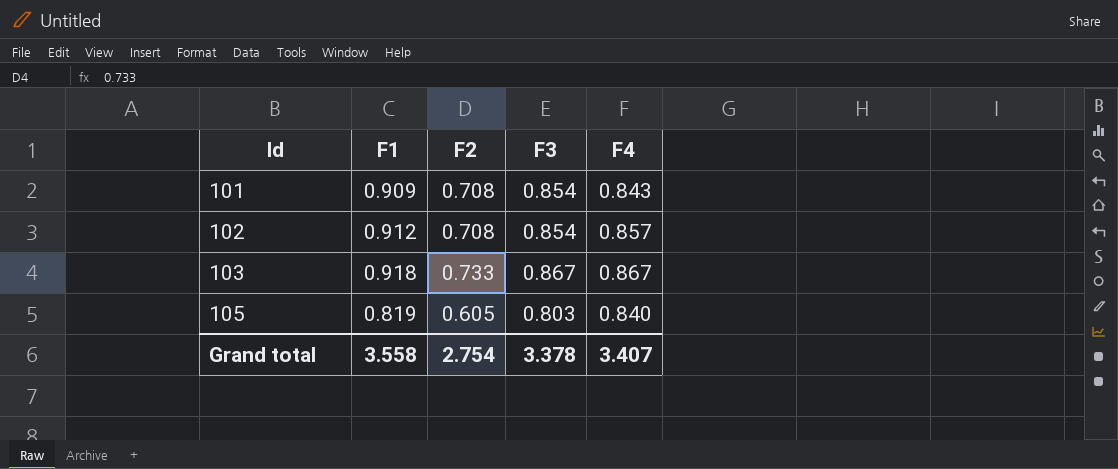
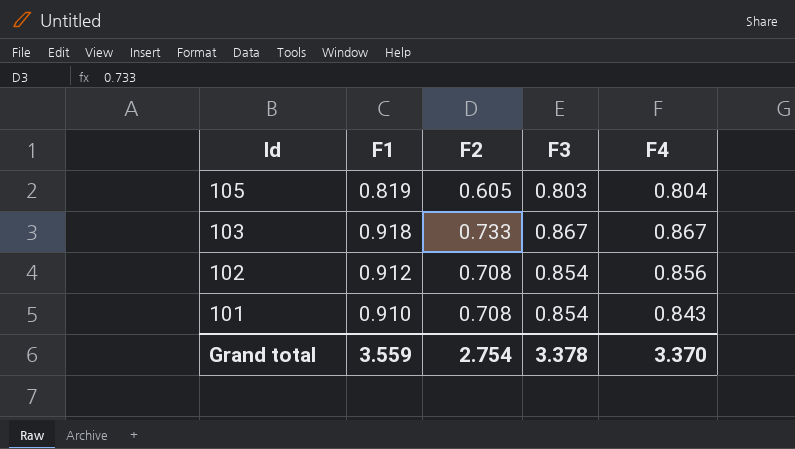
row order: Id ascending -> Id descending
105 | F4: 0.840 -> 0.804
102 | F4: 0.857 -> 0.856
101 | F1: 0.909 -> 0.910
Grand total | F1: 3.558 -> 3.559
Grand total | F4: 3.407 -> 3.370

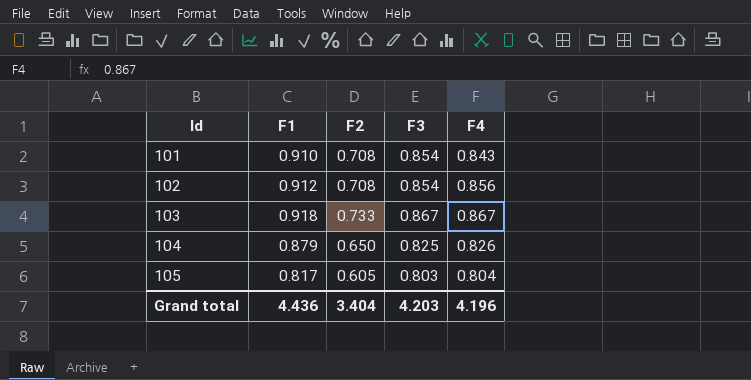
row order: Id descending -> Id ascending
row 104: none -> 0.879 | 0.650 | 0.825 | 0.826
105 | F1: 0.819 -> 0.817
Grand total | F1: 3.559 -> 4.436
Grand total | F2: 2.754 -> 3.404
Grand total | F3: 3.378 -> 4.203
Grand total | F4: 3.370 -> 4.196

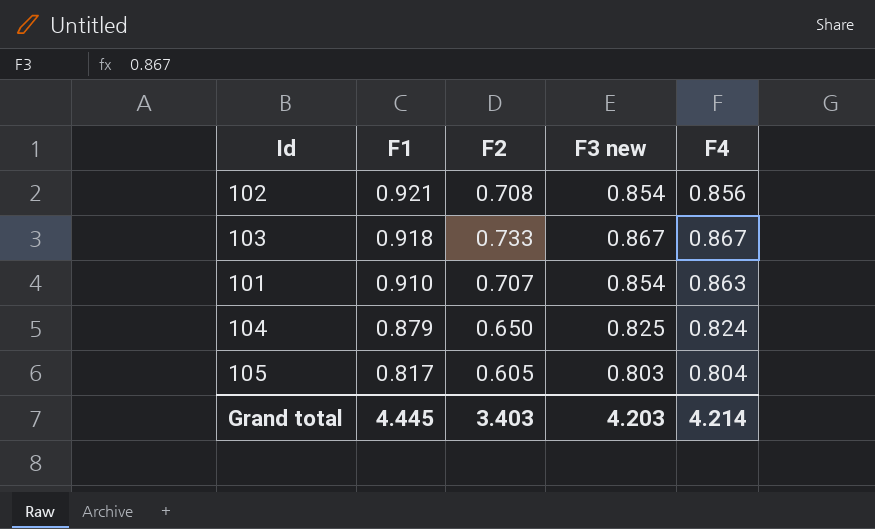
row order: Id ascending -> F1 descending
column name: F3 -> F3 new
102 | F1: 0.912 -> 0.921
101 | F2: 0.708 -> 0.707
101 | F4: 0.843 -> 0.863
104 | F4: 0.826 -> 0.824
Grand total | F1: 4.436 -> 4.445
Grand total | F2: 3.404 -> 3.403
Grand total | F4: 4.196 -> 4.214

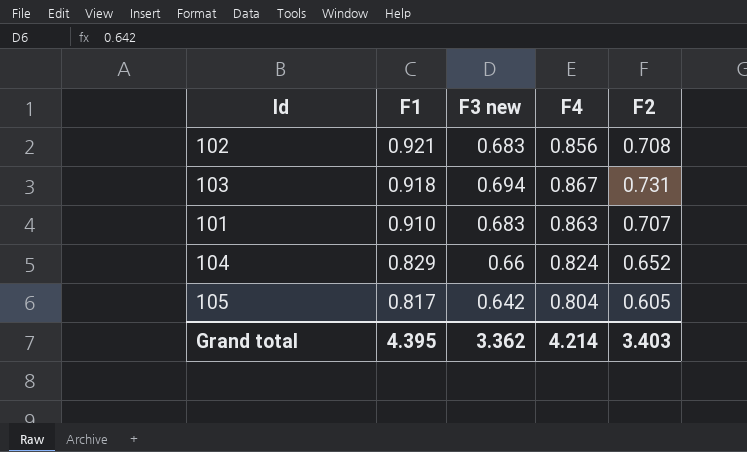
column F2 | position: 3 -> 5
102 | F3 new: 0.854 -> 0.683
103 | F3 new: 0.867 -> 0.694
103 | F2: 0.733 -> 0.731
101 | F3 new: 0.854 -> 0.683
104 | F1: 0.879 -> 0.829
104 | F3 new: 0.825 -> 0.66
104 | F2: 0.650 -> 0.652
105 | F3 new: 0.803 -> 0.642
Grand total | F1: 4.445 -> 4.395
Grand total | F3 new: 4.203 -> 3.362

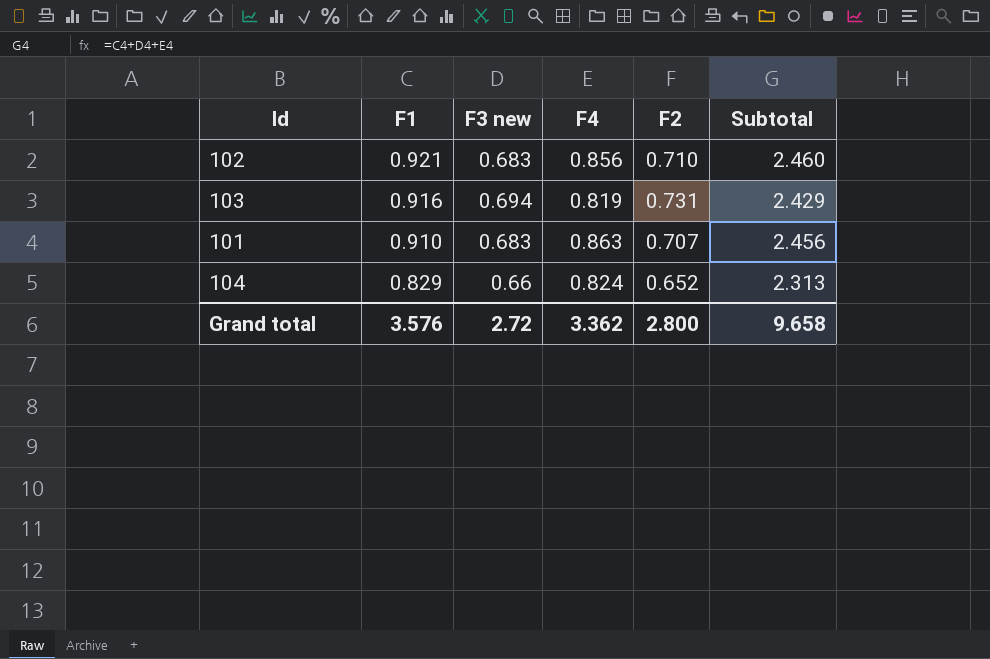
column Subtotal | formula: none -> [F1] + [F3 new] + [F4]
row 105: 0.817 | 0.642 | 0.804 | 0.605 -> none
102 | F2: 0.708 -> 0.710
103 | F1: 0.918 -> 0.916
103 | F4: 0.867 -> 0.819
Grand total | F1: 4.395 -> 3.576
Grand total | F3 new: 3.362 -> 2.72
Grand total | F4: 4.214 -> 3.362
Grand total | F2: 3.403 -> 2.800

